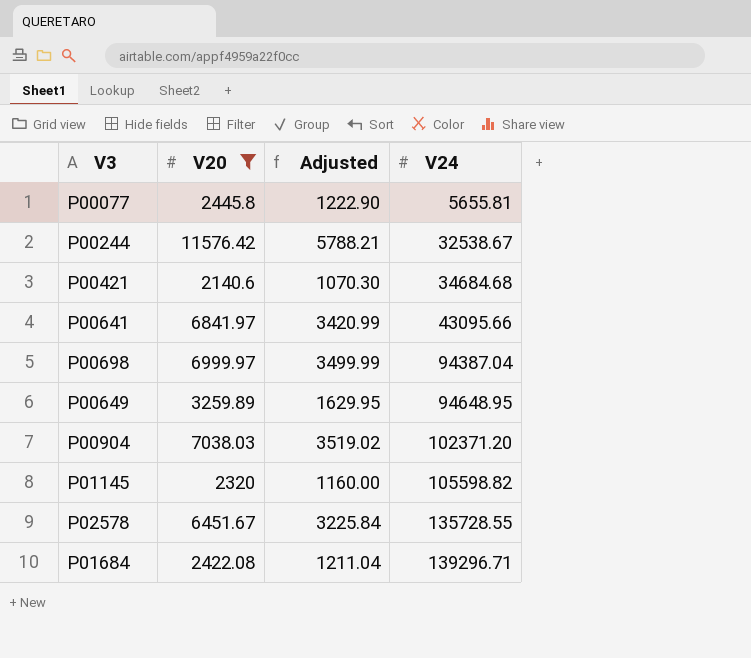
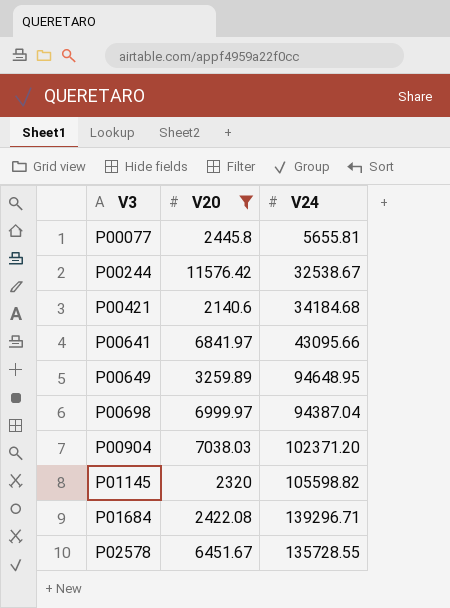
row order: V24 ascending -> V3 ascending
column Adjusted | formula: [V20] * 0.5 -> none
P00421 | V24: 34684.68 -> 34184.68

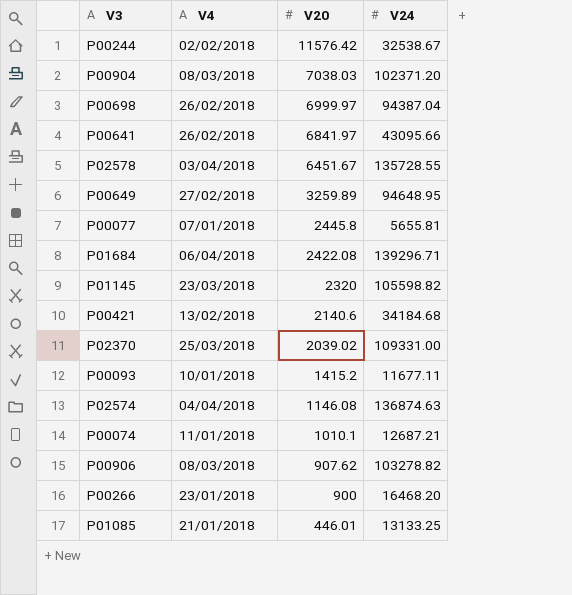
filter: V20 >= 2140.6 -> none
row order: V3 ascending -> V20 descending
column V4 | position: none -> 2

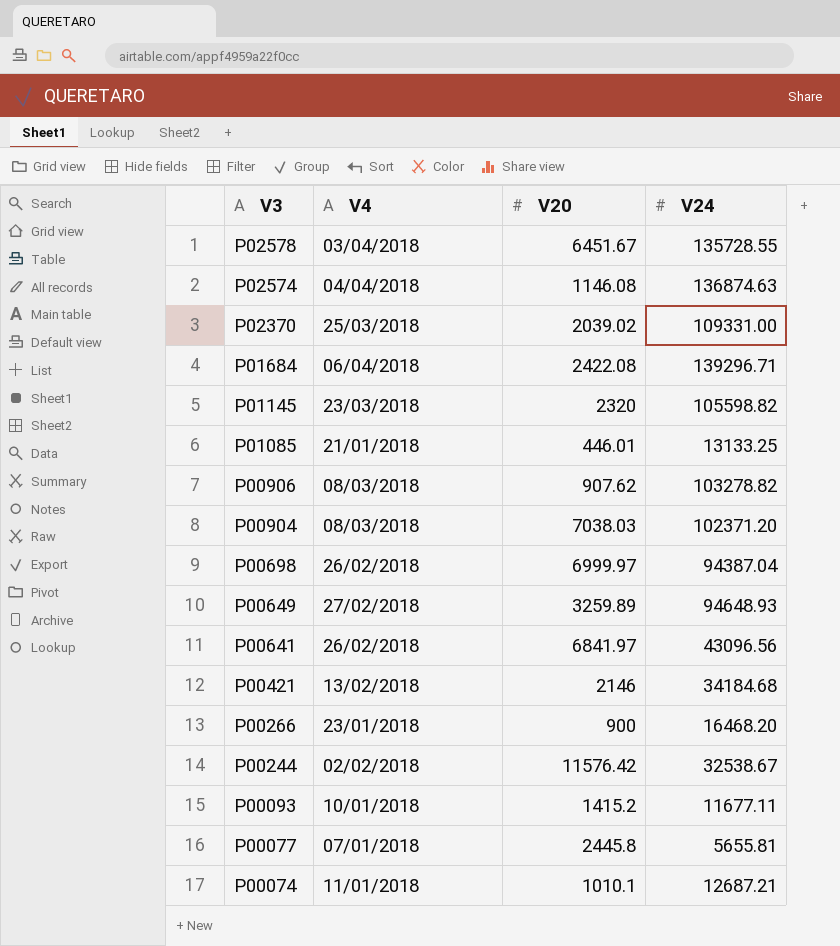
row order: V20 descending -> V3 descending
P00649 | V24: 94648.95 -> 94648.93
P00641 | V24: 43095.66 -> 43096.56
P00421 | V20: 2140.6 -> 2146

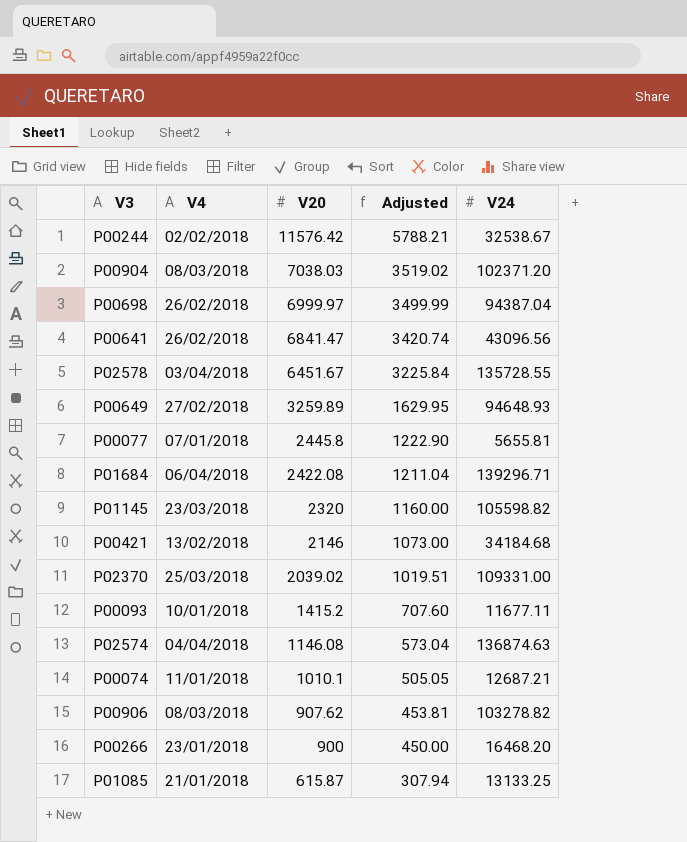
row order: V3 descending -> V20 descending
column Adjusted | formula: none -> [V20] * 0.5
P00641 | V20: 6841.97 -> 6841.47
P01085 | V20: 446.01 -> 615.87

